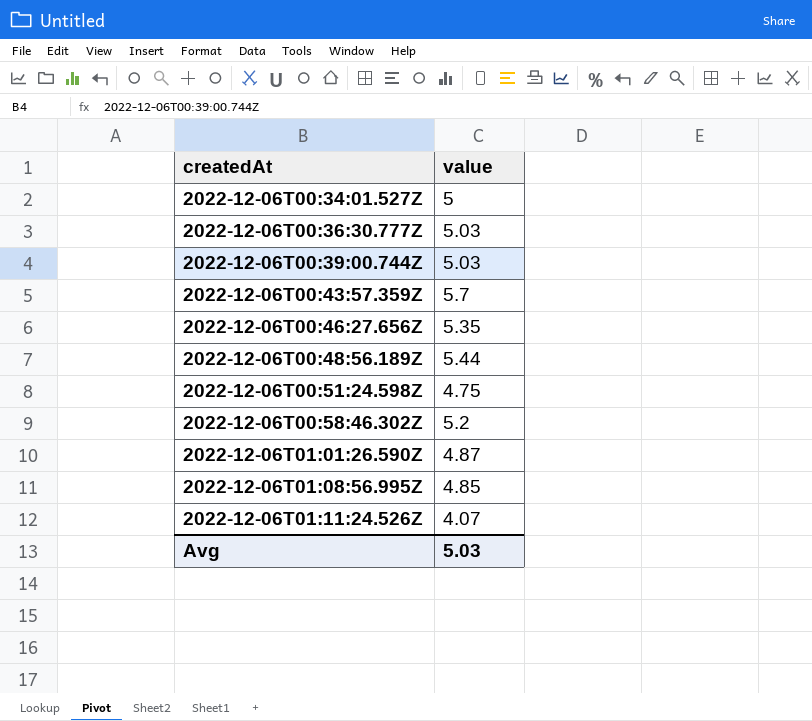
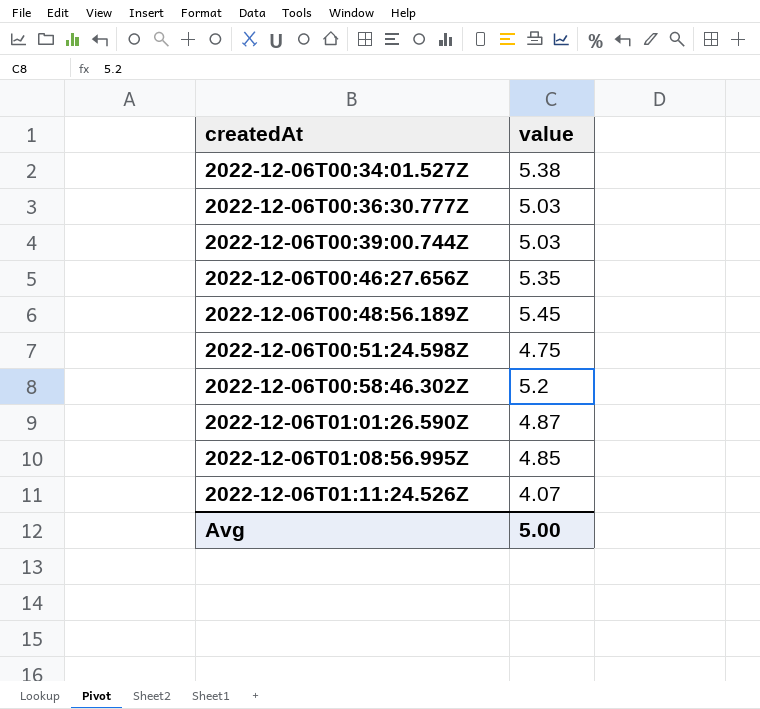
row 2022-12-06T00:43:57.359Z: 5.7 -> none
2022-12-06T00:34:01.527Z | value: 5 -> 5.38
2022-12-06T00:48:56.189Z | value: 5.44 -> 5.45
Avg | value: 5.03 -> 5.00

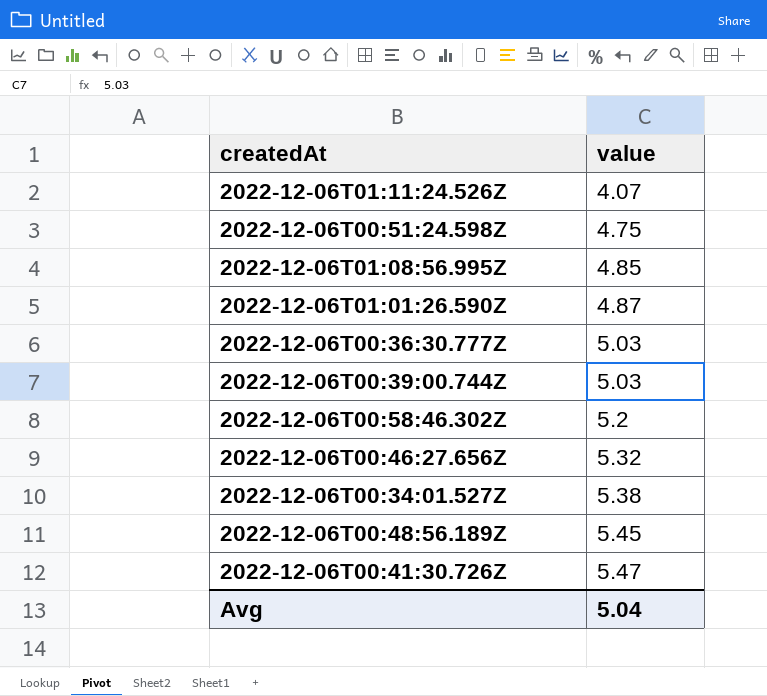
row order: createdAt ascending -> value ascending
2022-12-06T00:46:27.656Z | value: 5.35 -> 5.32
row 2022-12-06T00:41:30.726Z: none -> 5.47
Avg | value: 5.00 -> 5.04

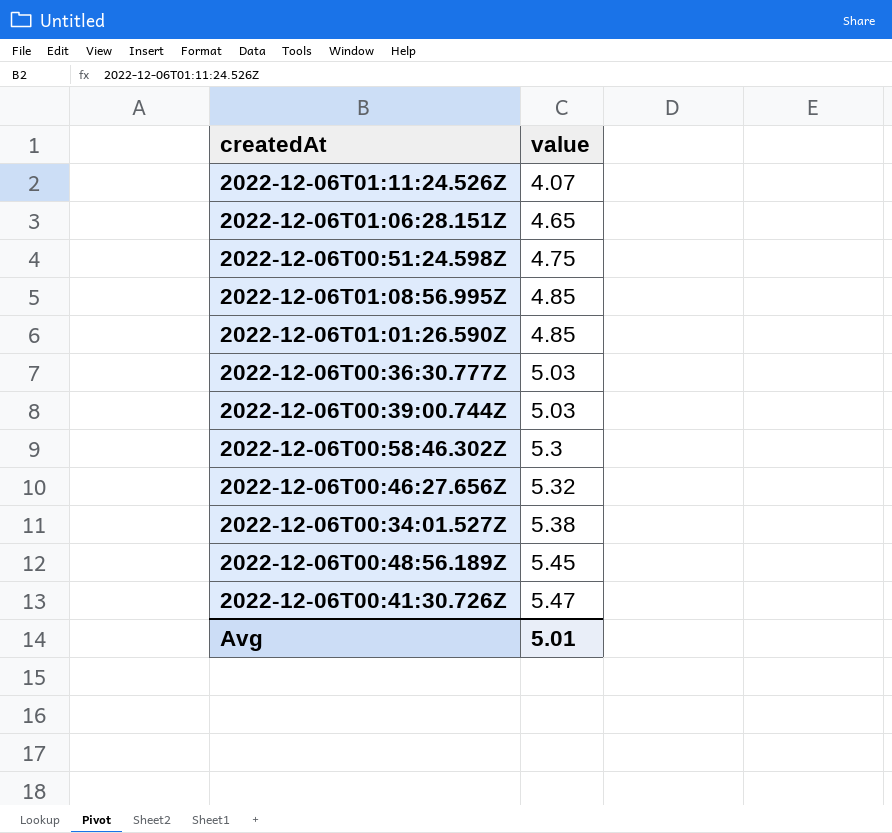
row 2022-12-06T01:06:28.151Z: none -> 4.65
2022-12-06T01:01:26.590Z | value: 4.87 -> 4.85
2022-12-06T00:58:46.302Z | value: 5.2 -> 5.3
Avg | value: 5.04 -> 5.01

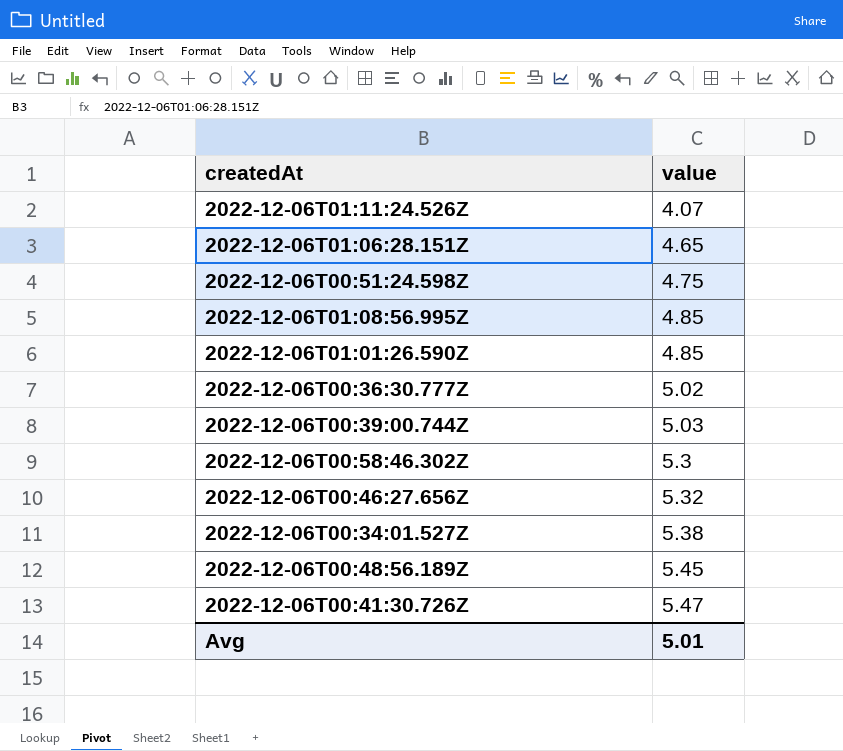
2022-12-06T00:36:30.777Z | value: 5.03 -> 5.02

